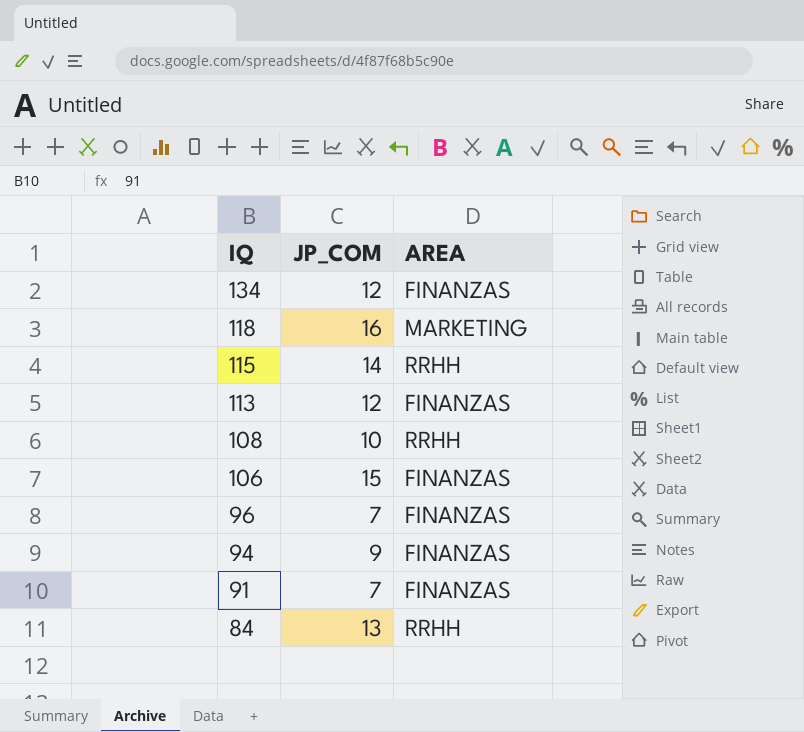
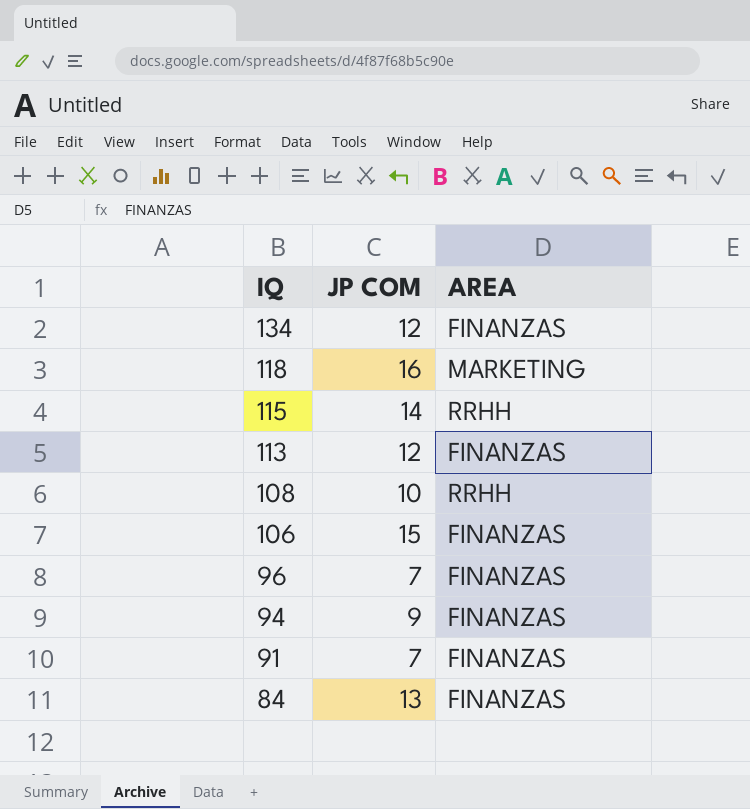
column name: JP_COM -> JP COM
84 | AREA: RRHH -> FINANZAS

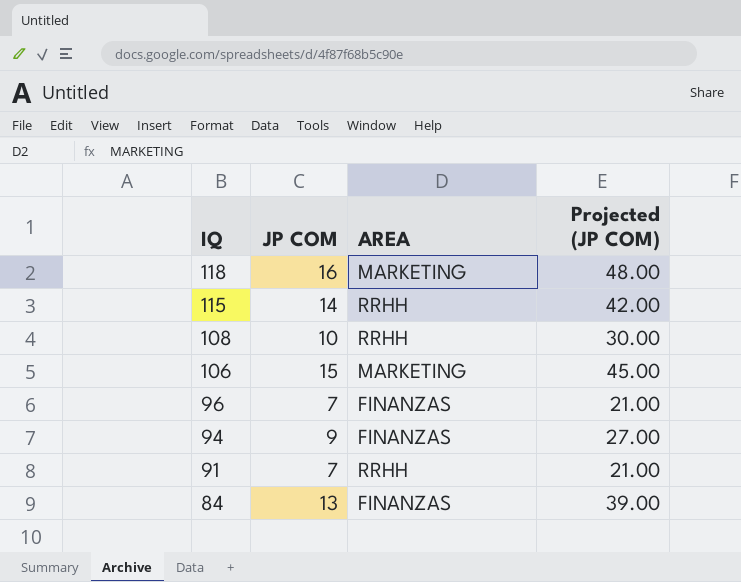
column Projected (JP COM) | formula: none -> [JP COM] * 3
row 134: 12 | FINANZAS -> none
row 113: 12 | FINANZAS -> none
106 | AREA: FINANZAS -> MARKETING
91 | AREA: FINANZAS -> RRHH

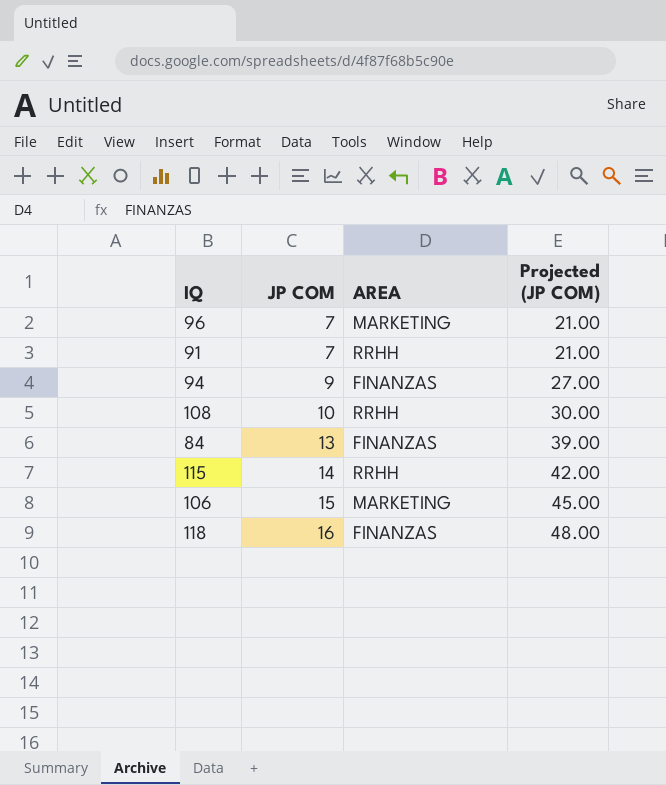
row order: IQ descending -> JP COM ascending
96 | AREA: FINANZAS -> MARKETING
118 | AREA: MARKETING -> FINANZAS

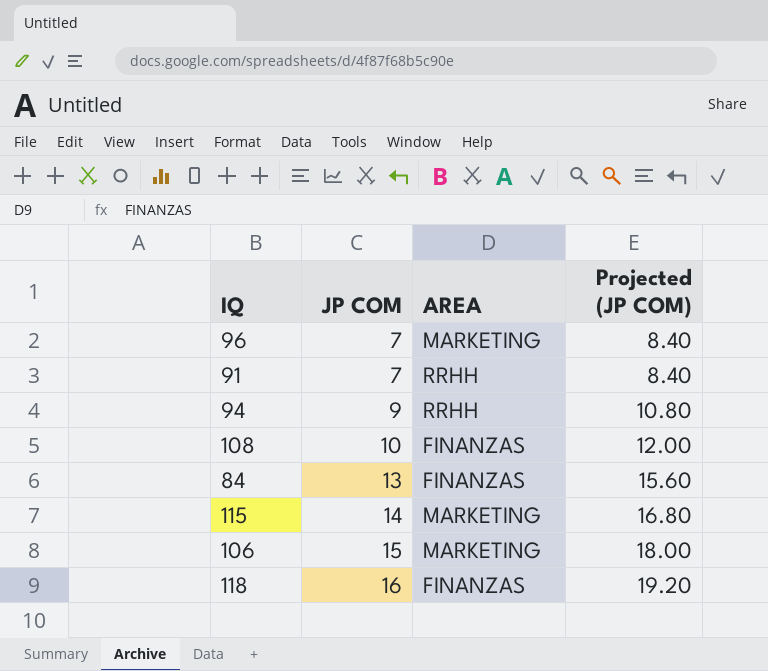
column Projected (JP COM) | formula: [JP COM] * 3 -> [JP COM] * 1.2
94 | AREA: FINANZAS -> RRHH
108 | AREA: RRHH -> FINANZAS
115 | AREA: RRHH -> MARKETING

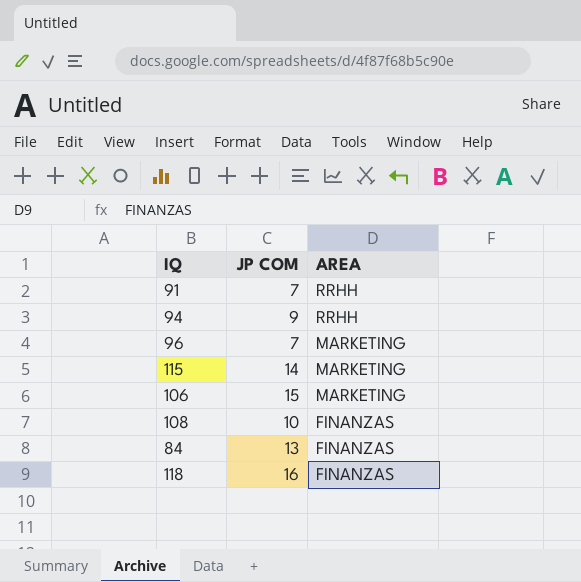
row order: JP COM ascending -> AREA descending
column Projected (JP COM) | formula: [JP COM] * 1.2 -> none

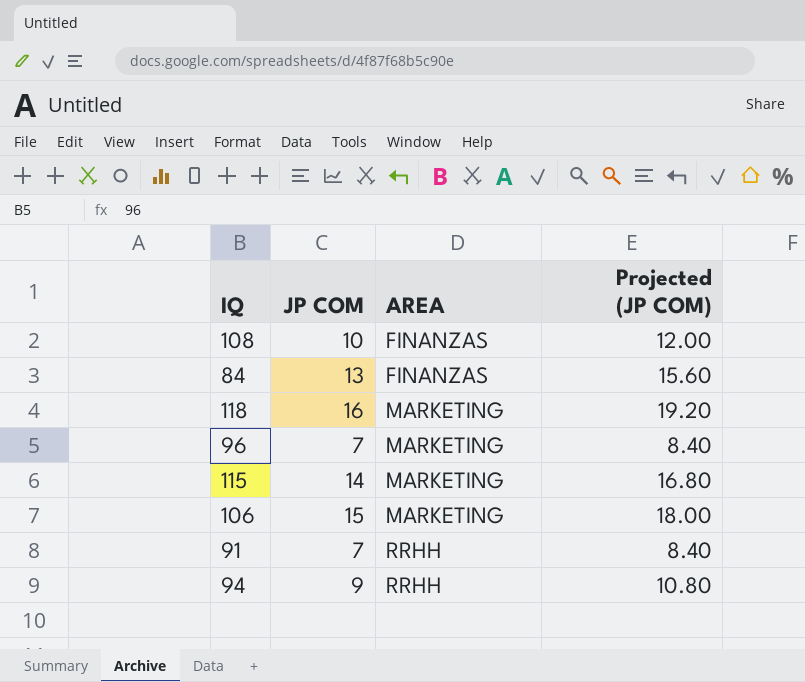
row order: AREA descending -> AREA ascending
column Projected (JP COM) | formula: none -> [JP COM] * 1.2
118 | AREA: FINANZAS -> MARKETING

